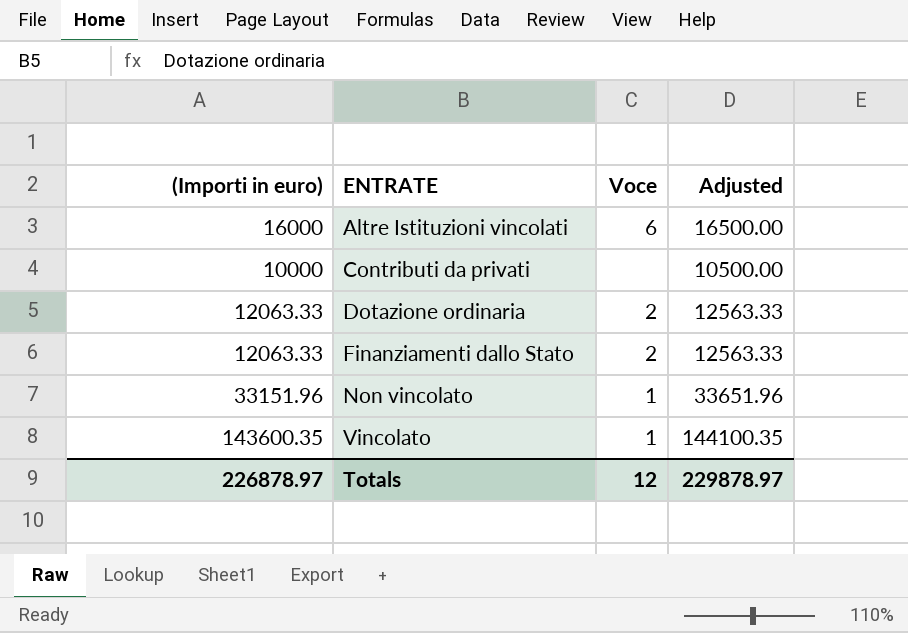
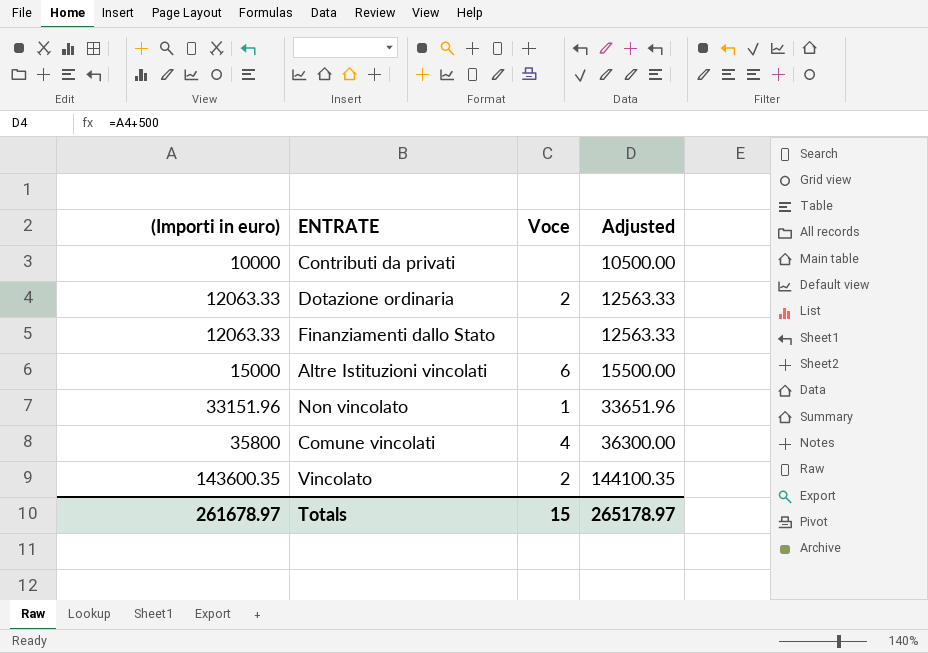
row order: ENTRATE ascending -> (Importi in euro) ascending
Finanziamenti dallo Stato | Voce: 2 -> none
Altre Istituzioni vincolati | (Importi in euro): 16000 -> 15000
Altre Istituzioni vincolati | Adjusted: 16500.00 -> 15500.00
row Comune vincolati: none -> 35800 | 4 | 36300.00
Vincolato | Voce: 1 -> 2
Totals | (Importi in euro): 226878.97 -> 261678.97
Totals | Voce: 12 -> 15
Totals | Adjusted: 229878.97 -> 265178.97

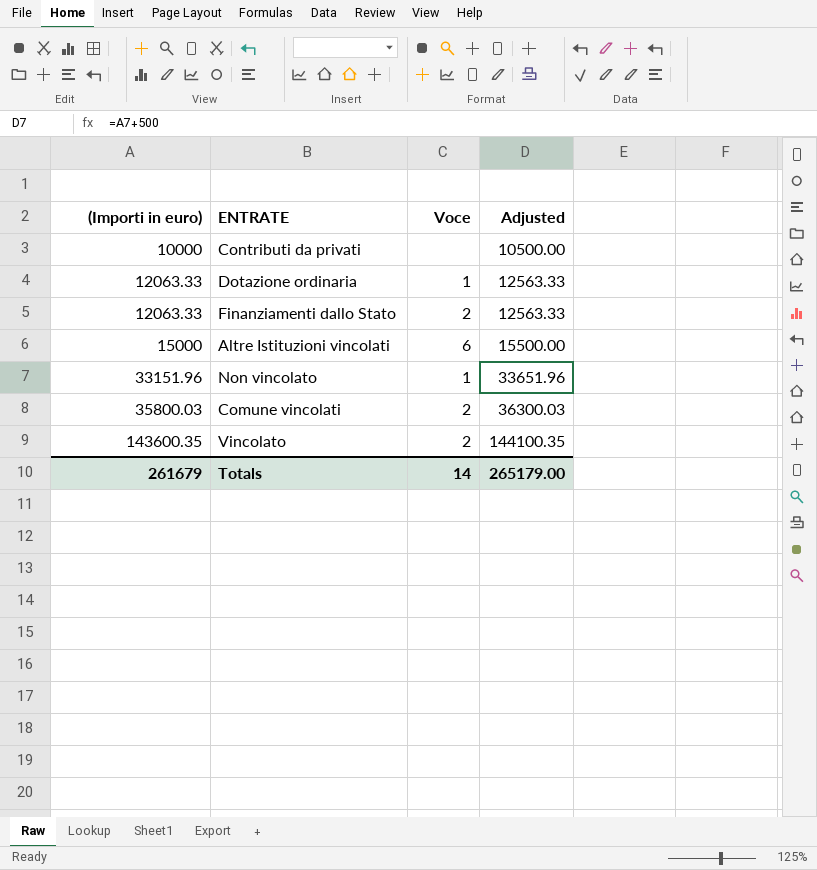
Dotazione ordinaria | Voce: 2 -> 1
Finanziamenti dallo Stato | Voce: none -> 2
Comune vincolati | (Importi in euro): 35800 -> 35800.03
Comune vincolati | Voce: 4 -> 2
Comune vincolati | Adjusted: 36300.00 -> 36300.03
Totals | (Importi in euro): 261678.97 -> 261679
Totals | Voce: 15 -> 14
Totals | Adjusted: 265178.97 -> 265179.00

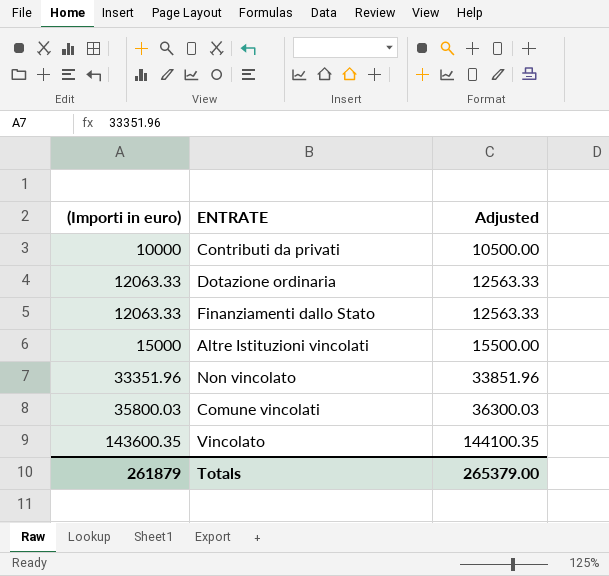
column Voce | position: 3 -> none
Non vincolato | (Importi in euro): 33151.96 -> 33351.96
Non vincolato | Adjusted: 33651.96 -> 33851.96
Totals | (Importi in euro): 261679 -> 261879
Totals | Adjusted: 265179.00 -> 265379.00

